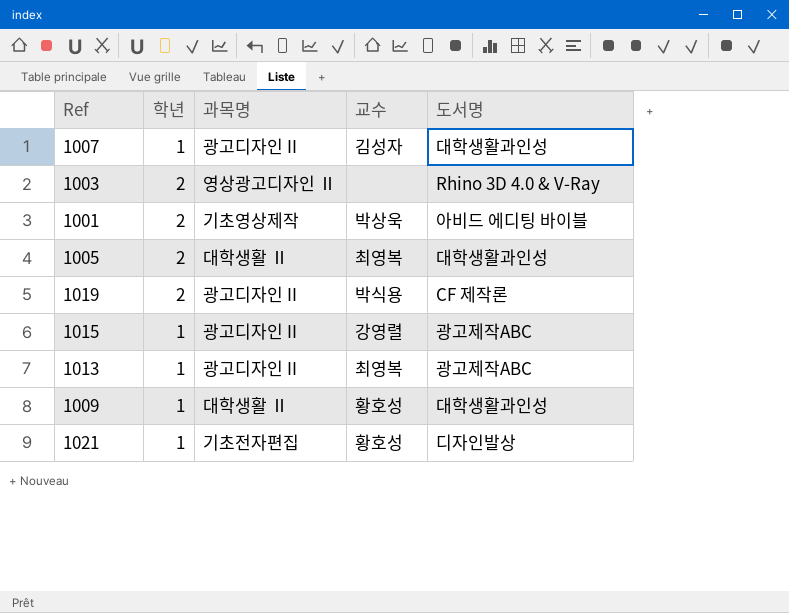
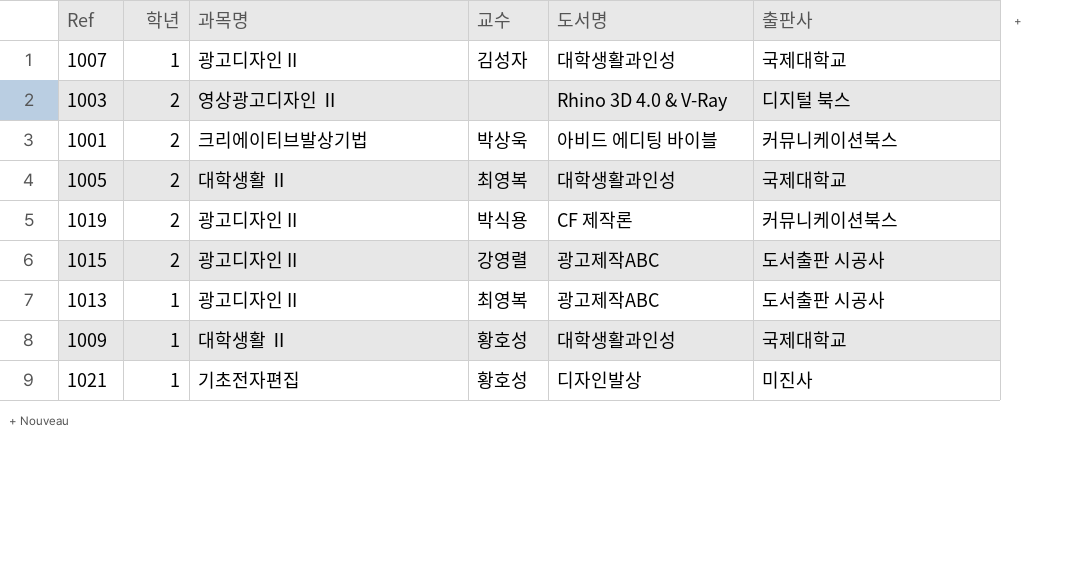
column 출판사 | position: none -> 6
1001 | 과목명: 기초영상제작 -> 크리에이티브발상기법
1015 | 학년: 1 -> 2

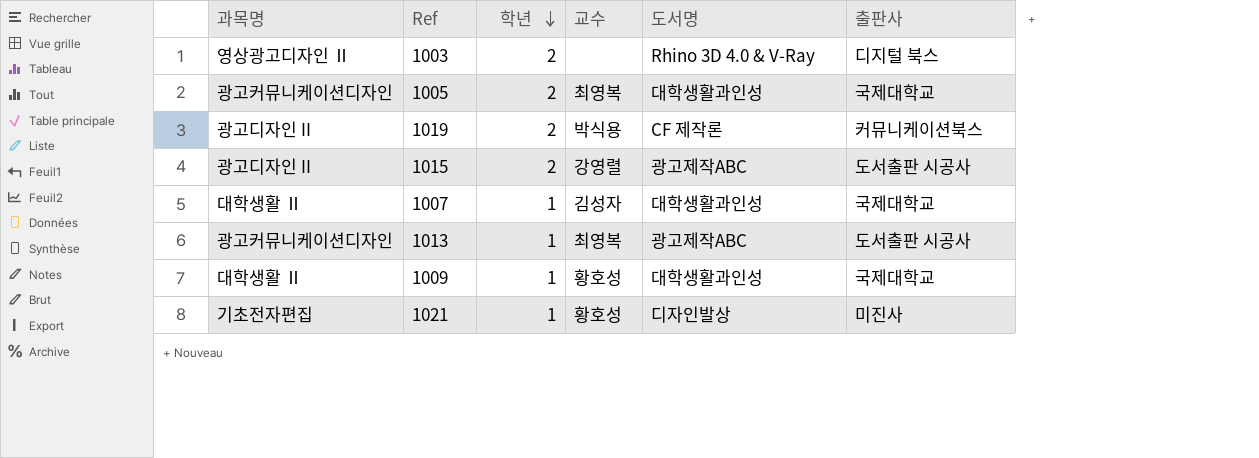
row order: none -> 학년 descending
column 과목명 | position: 3 -> 1
row 1001: 2 | 크리에이티브발상기법 | 박상욱 | 아비드 에디팅 바이블 | 커뮤니케이션북스 -> none
1005 | 과목명: 대학생활 Ⅱ -> 광고커뮤니케이션디자인
1007 | 과목명: 광고디자인 II -> 대학생활 Ⅱ
1013 | 과목명: 광고디자인 II -> 광고커뮤니케이션디자인

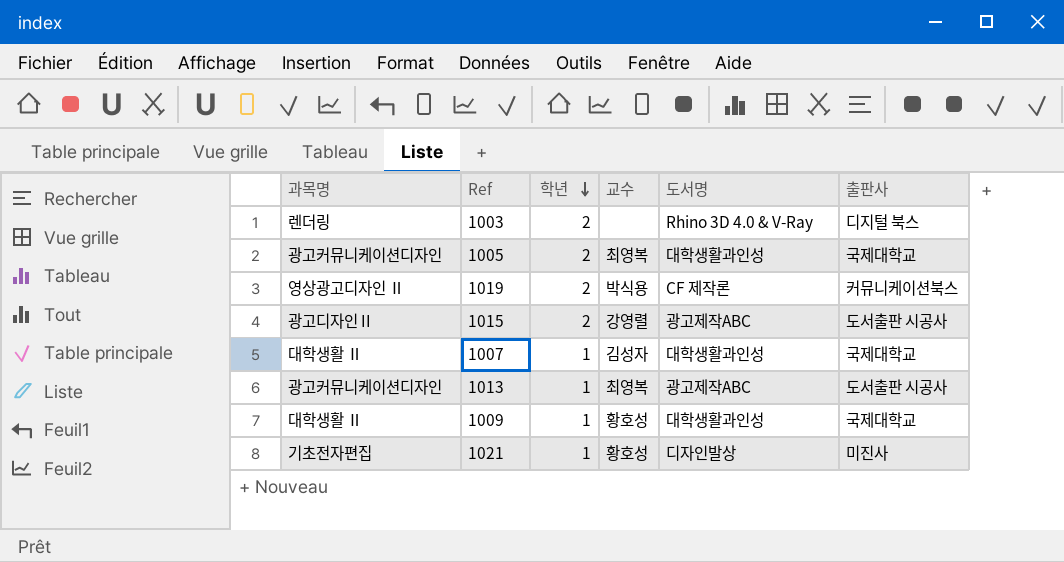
1003 | 과목명: 영상광고디자인 Ⅱ -> 렌더링
1019 | 과목명: 광고디자인 II -> 영상광고디자인 Ⅱ

